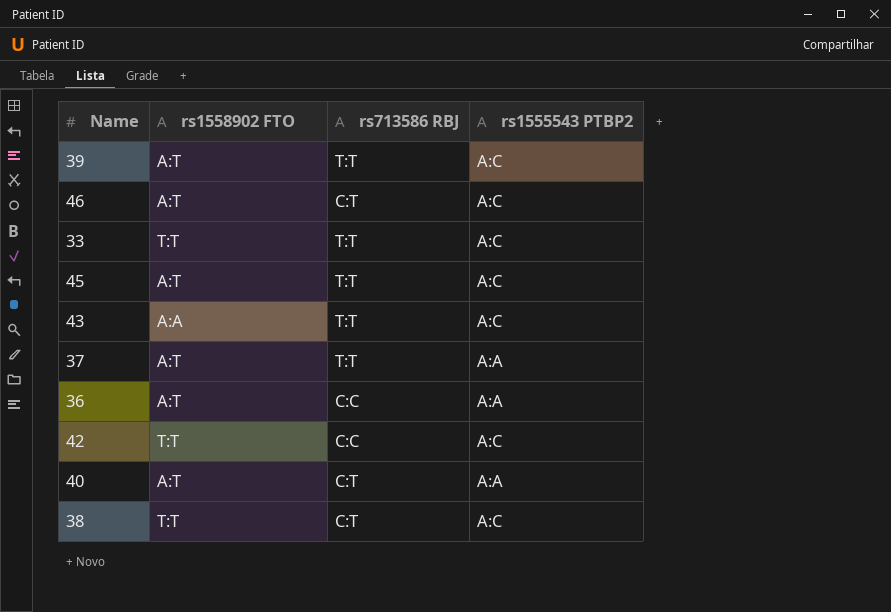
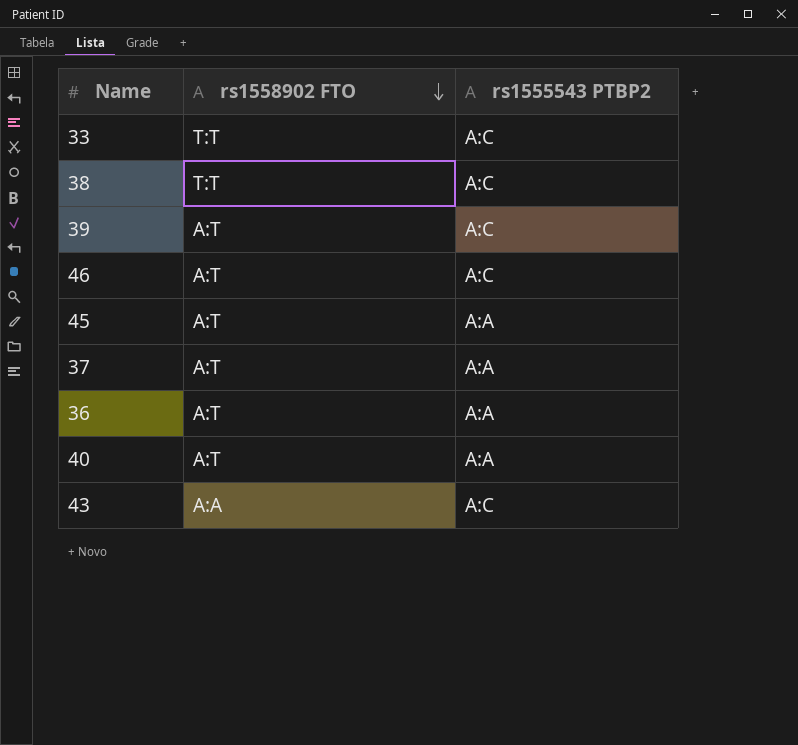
row order: none -> rs1558902 FTO descending
column rs713586 RBJ | position: 3 -> none
row 42: T:T | C:C | A:C -> none
45 | rs1555543 PTBP2: A:C -> A:A

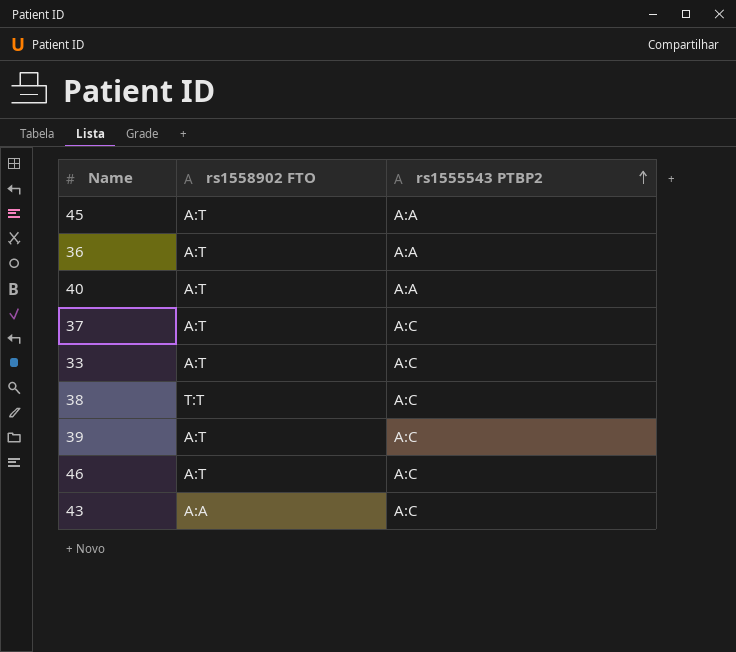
row order: rs1558902 FTO descending -> rs1555543 PTBP2 ascending
37 | rs1555543 PTBP2: A:A -> A:C
33 | rs1558902 FTO: T:T -> A:T

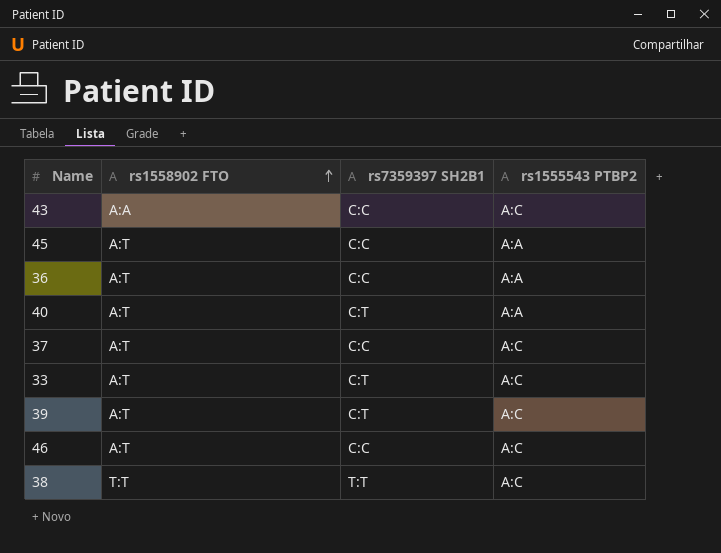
row order: rs1555543 PTBP2 ascending -> rs1558902 FTO ascending
column rs7359397 SH2B1 | position: none -> 3

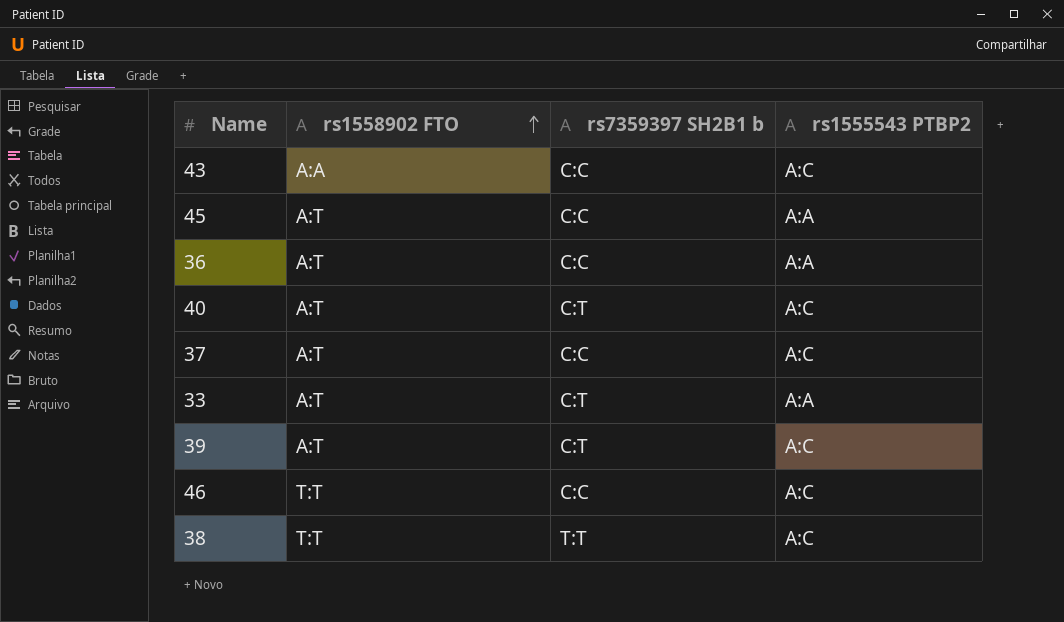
column name: rs7359397 SH2B1 -> rs7359397 SH2B1 b
40 | rs1555543 PTBP2: A:A -> A:C
33 | rs1555543 PTBP2: A:C -> A:A
46 | rs1558902 FTO: A:T -> T:T

